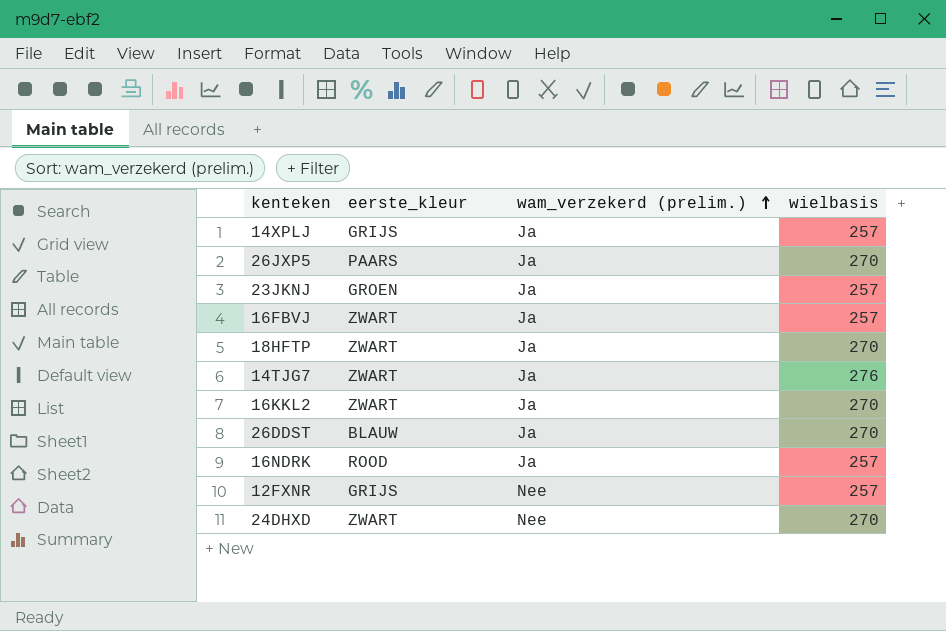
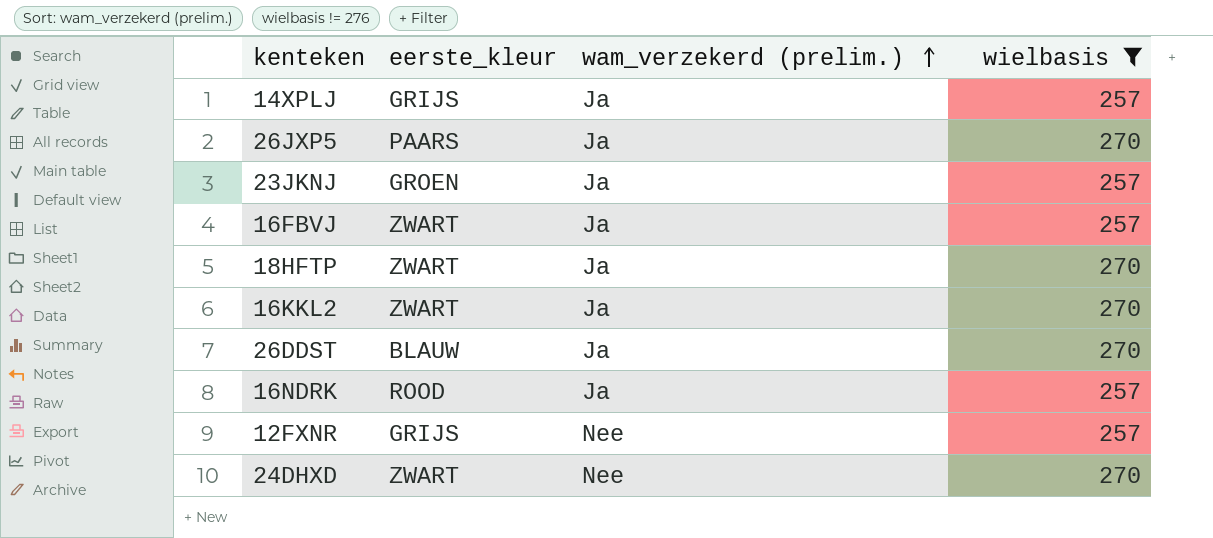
filter: none -> wielbasis != 276

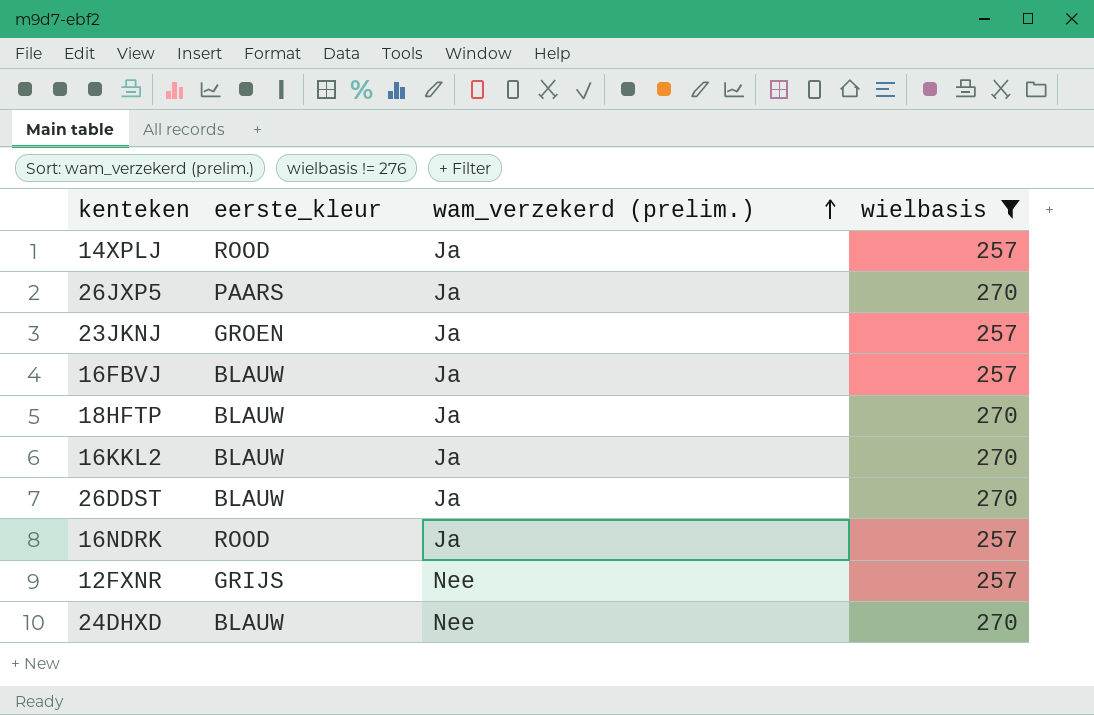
14XPLJ | eerste_kleur: GRIJS -> ROOD
16FBVJ | eerste_kleur: ZWART -> BLAUW
18HFTP | eerste_kleur: ZWART -> BLAUW
16KKL2 | eerste_kleur: ZWART -> BLAUW
24DHXD | eerste_kleur: ZWART -> BLAUW

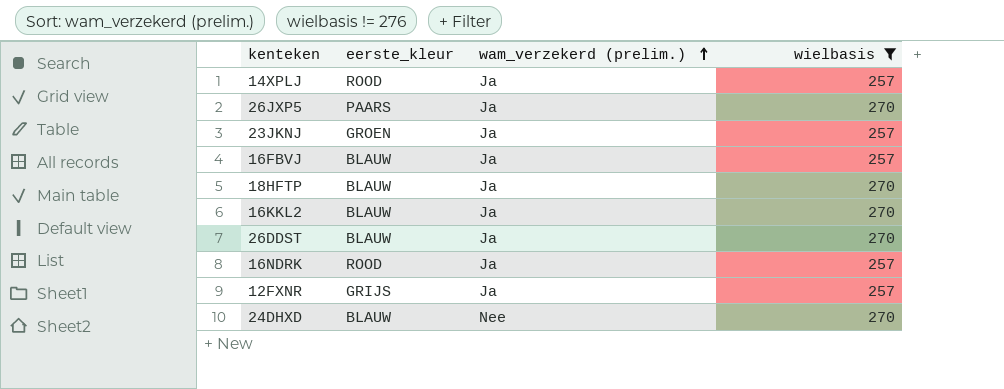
12FXNR | wam_verzekerd (prelim.): Nee -> Ja

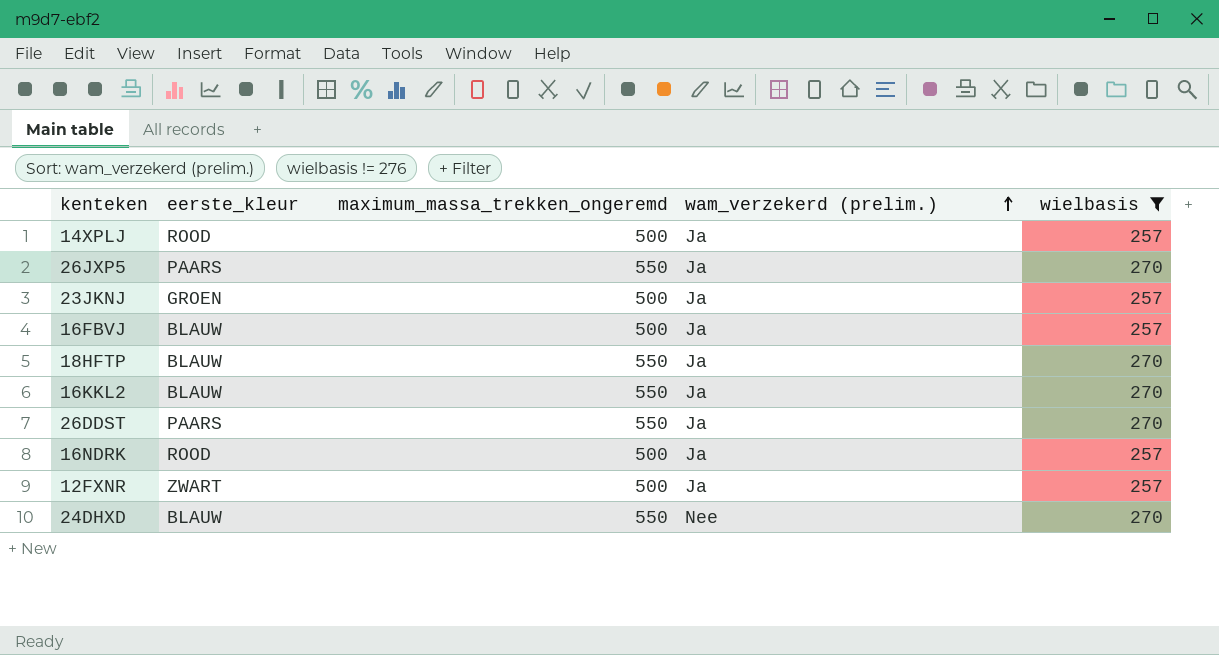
column maximum_massa_trekken_ongeremd | position: none -> 3
26DDST | eerste_kleur: BLAUW -> PAARS
12FXNR | eerste_kleur: GRIJS -> ZWART

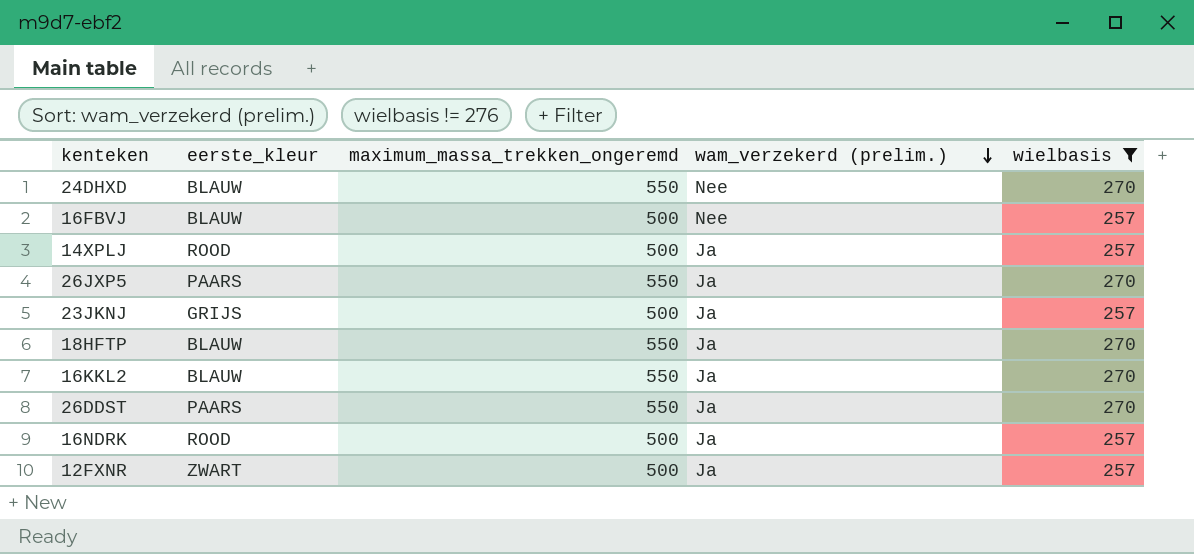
row order: wam_verzekerd (prelim.) ascending -> wam_verzekerd (prelim.) descending
16FBVJ | wam_verzekerd (prelim.): Ja -> Nee
23JKNJ | eerste_kleur: GROEN -> GRIJS

